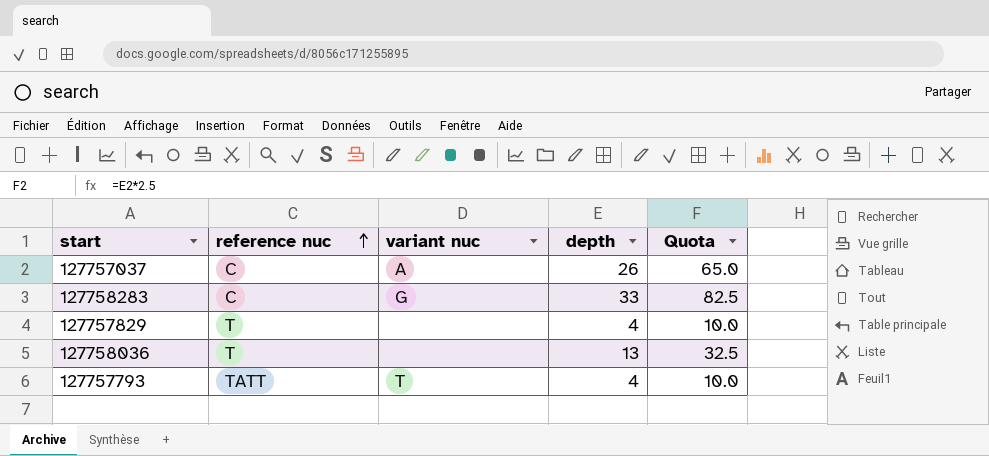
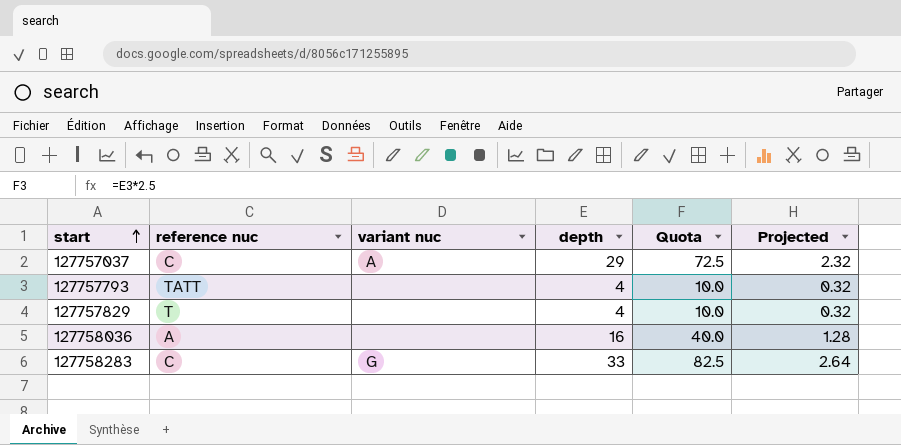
row order: reference nuc ascending -> start ascending
column Projected | formula: none -> [depth] * 0.08
127757037 | depth: 26 -> 29
127757037 | Quota: 65.0 -> 72.5
127757793 | variant nuc: T -> none
127758036 | reference nuc: T -> A
127758036 | depth: 13 -> 16
127758036 | Quota: 32.5 -> 40.0

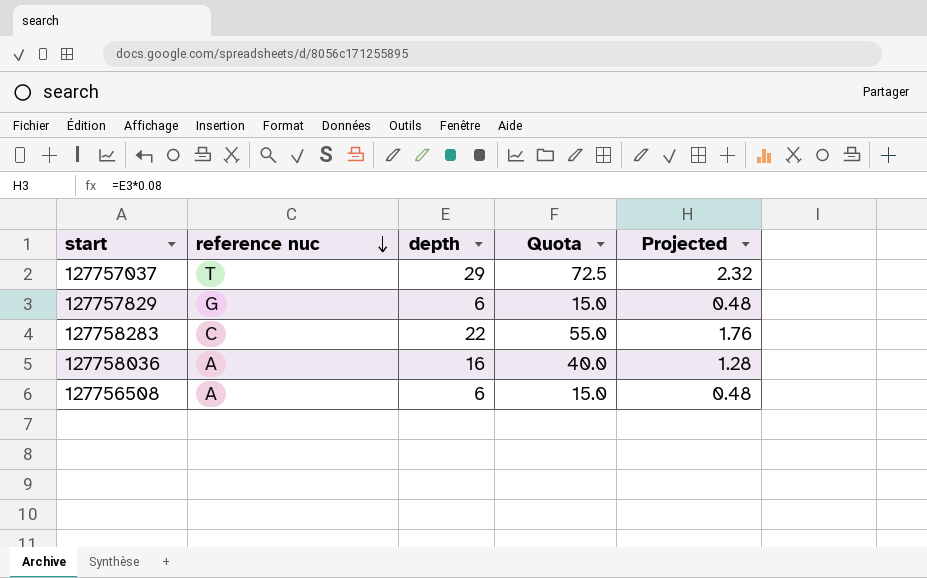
row order: start ascending -> reference nuc descending
column variant nuc | position: 3 -> none
row 127757793: TATT | none | 4 | 10.0 | 0.32 -> none
127757037 | reference nuc: C -> T
127757829 | reference nuc: T -> G
127757829 | depth: 4 -> 6
127757829 | Quota: 10.0 -> 15.0
127757829 | Projected: 0.32 -> 0.48
127758283 | depth: 33 -> 22
127758283 | Quota: 82.5 -> 55.0
127758283 | Projected: 2.64 -> 1.76
row 127756508: none -> A | 6 | 15.0 | 0.48

